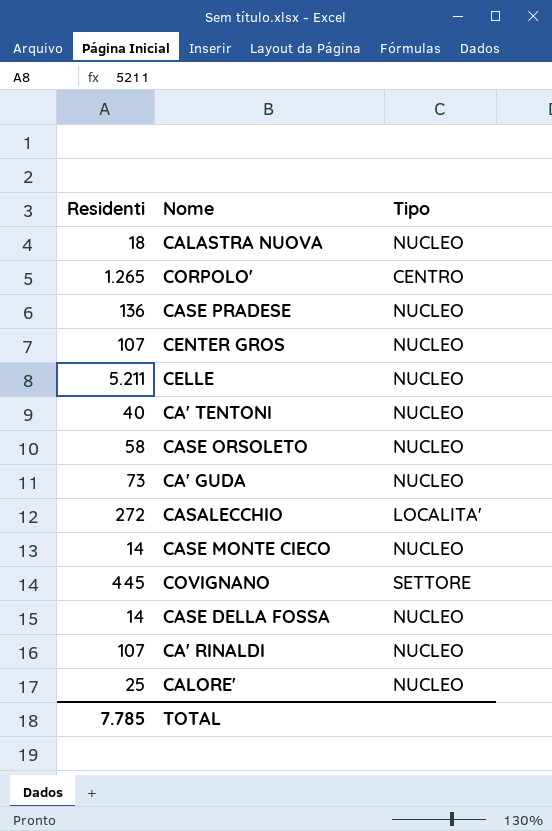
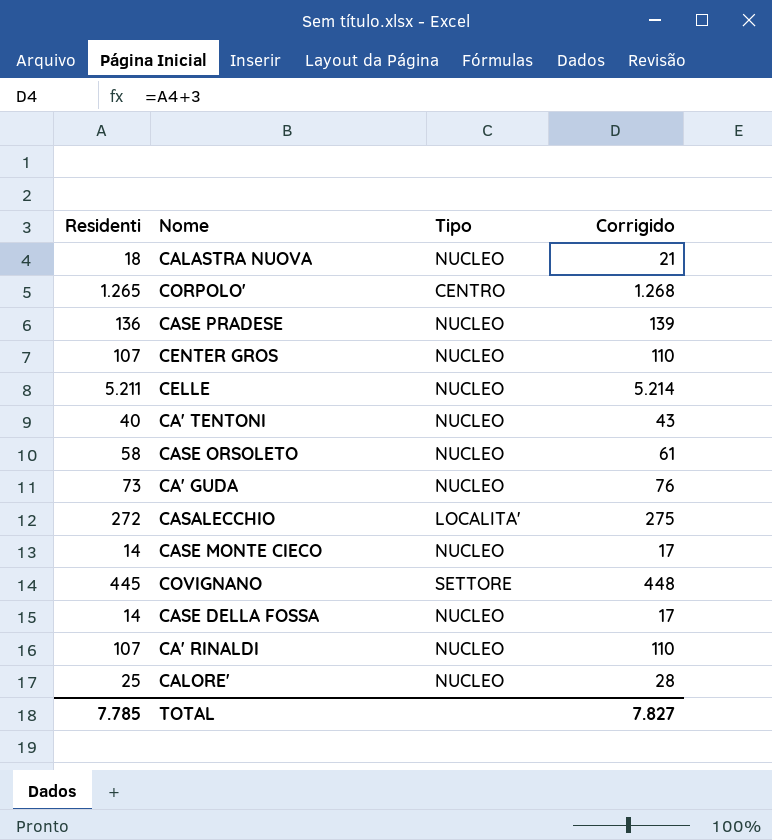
column Corrigido | formula: none -> [Residenti] + 3

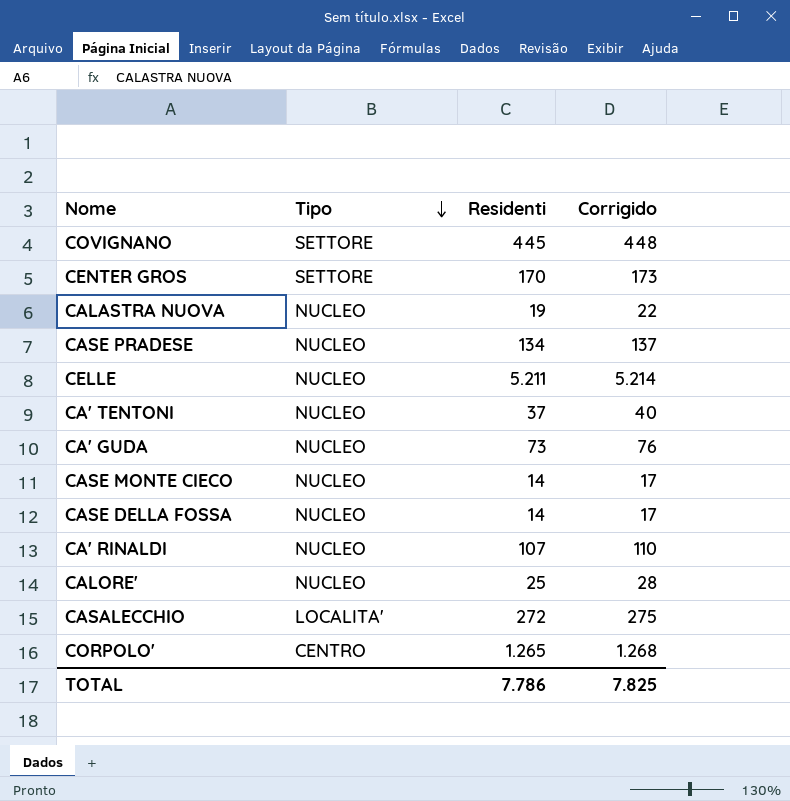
row order: none -> Tipo descending
column Residenti | position: 1 -> 3
row CASE ORSOLETO: 58 | NUCLEO | 61 -> none
CENTER GROS | Tipo: NUCLEO -> SETTORE
CENTER GROS | Residenti: 107 -> 170
CENTER GROS | Corrigido: 110 -> 173
CALASTRA NUOVA | Residenti: 18 -> 19
CALASTRA NUOVA | Corrigido: 21 -> 22
CASE PRADESE | Residenti: 136 -> 134
CASE PRADESE | Corrigido: 139 -> 137
CA' TENTONI | Residenti: 40 -> 37
CA' TENTONI | Corrigido: 43 -> 40
TOTAL | Residenti: 7.785 -> 7.786
TOTAL | Corrigido: 7.827 -> 7.825

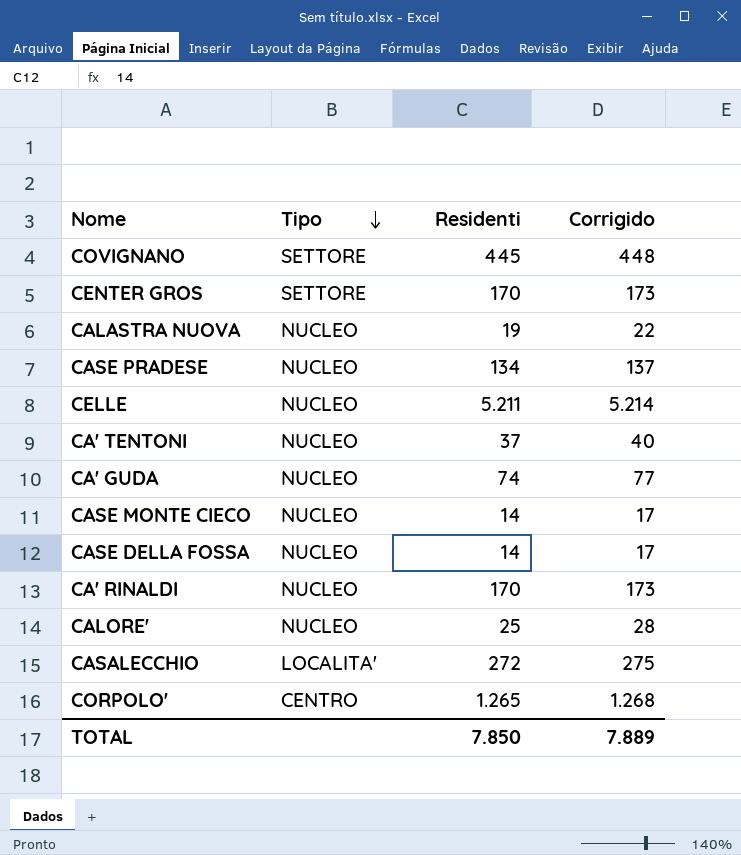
CA' GUDA | Residenti: 73 -> 74
CA' GUDA | Corrigido: 76 -> 77
CA' RINALDI | Residenti: 107 -> 170
CA' RINALDI | Corrigido: 110 -> 173
TOTAL | Residenti: 7.786 -> 7.850
TOTAL | Corrigido: 7.825 -> 7.889

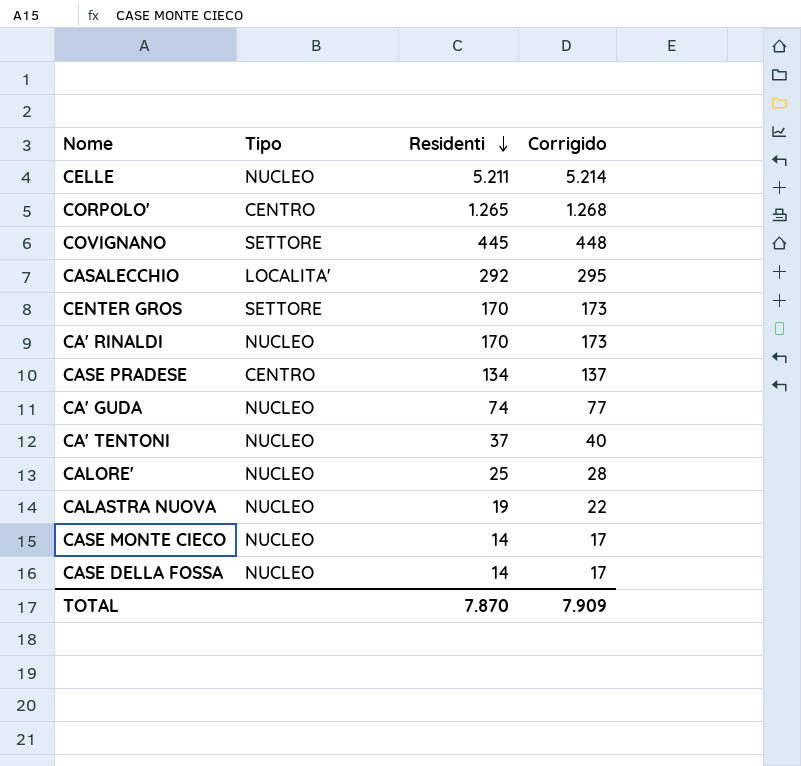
row order: Tipo descending -> Residenti descending
CASALECCHIO | Residenti: 272 -> 292
CASALECCHIO | Corrigido: 275 -> 295
CASE PRADESE | Tipo: NUCLEO -> CENTRO
TOTAL | Residenti: 7.850 -> 7.870
TOTAL | Corrigido: 7.889 -> 7.909

